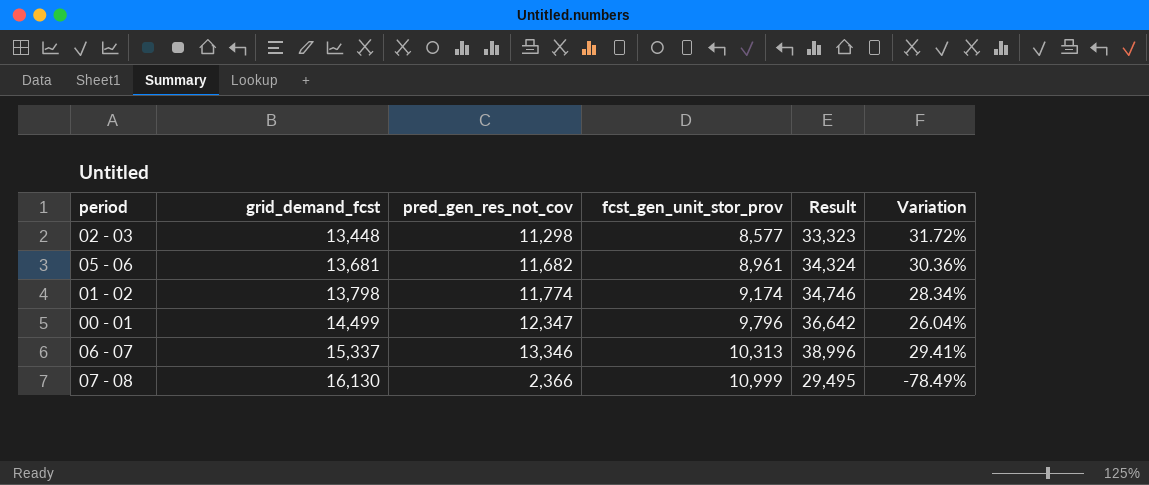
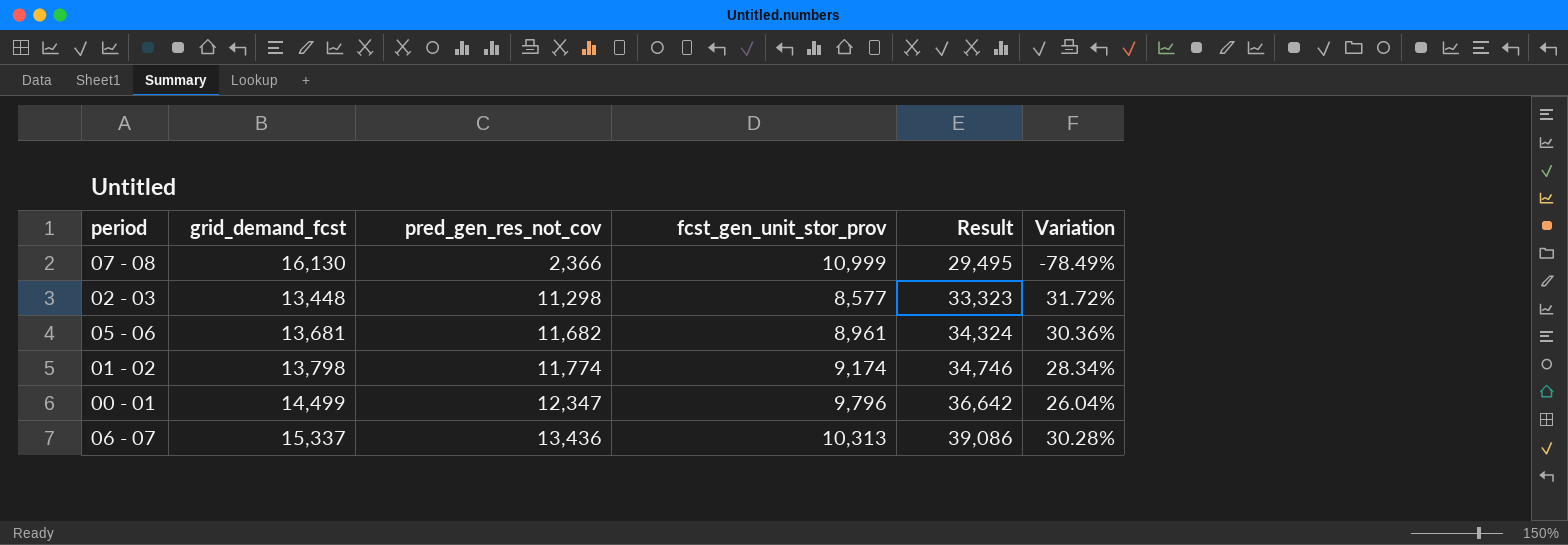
row order: grid_demand_fcst ascending -> pred_gen_res_not_cov ascending
06 - 07 | pred_gen_res_not_cov: 13,346 -> 13,436
06 - 07 | Result: 38,996 -> 39,086
06 - 07 | Variation: 29.41% -> 30.28%

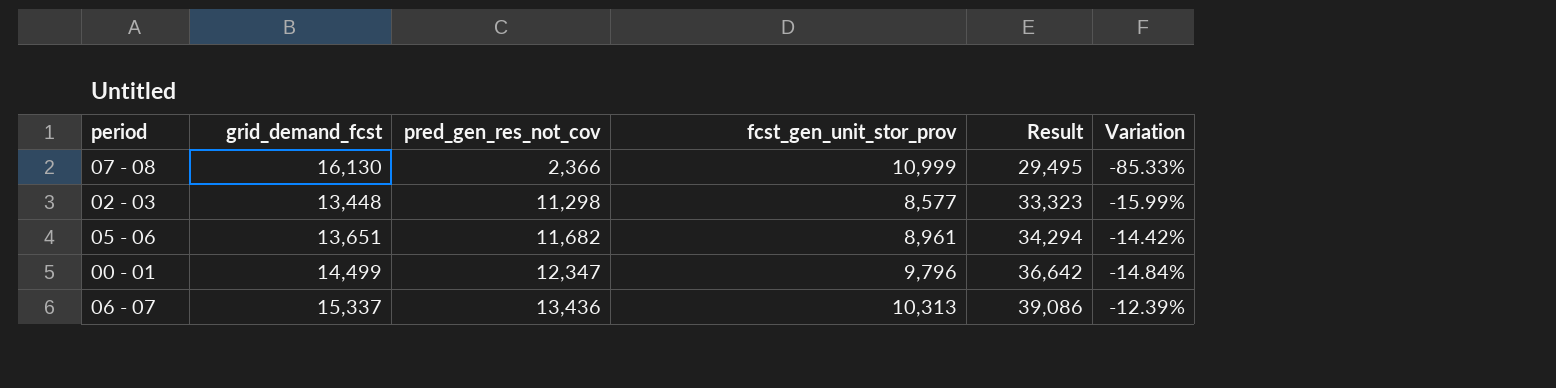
column Variation | formula: ([pred_gen_res_not_cov] - [fcst_gen_unit_stor_prov]) / [fcst_gen_unit_stor_prov] -> ([pred_gen_res_not_cov] - [grid_demand_fcst]) / [grid_demand_fcst]
row 01 - 02: 13,798 | 11,774 | 9,174 | 34,746 | 28.34% -> none
05 - 06 | grid_demand_fcst: 13,681 -> 13,651
05 - 06 | Result: 34,324 -> 34,294

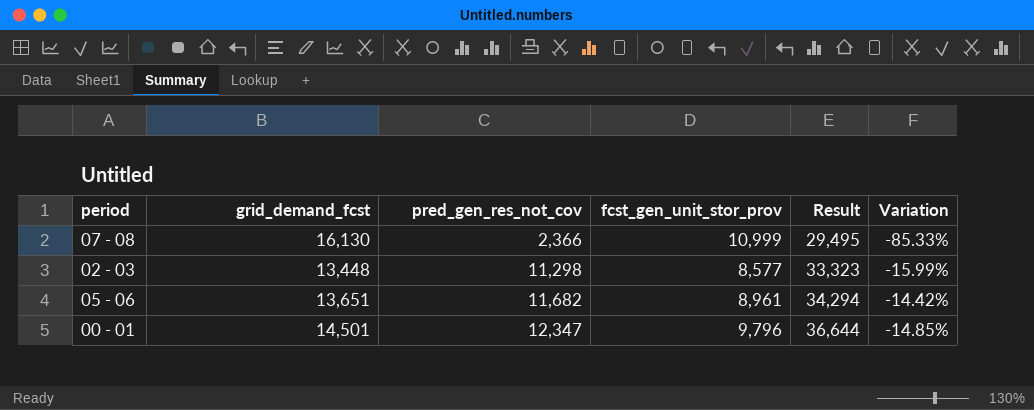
row 06 - 07: 15,337 | 13,436 | 10,313 | 39,086 | -12.39% -> none
00 - 01 | grid_demand_fcst: 14,499 -> 14,501
00 - 01 | Result: 36,642 -> 36,644
00 - 01 | Variation: -14.84% -> -14.85%

